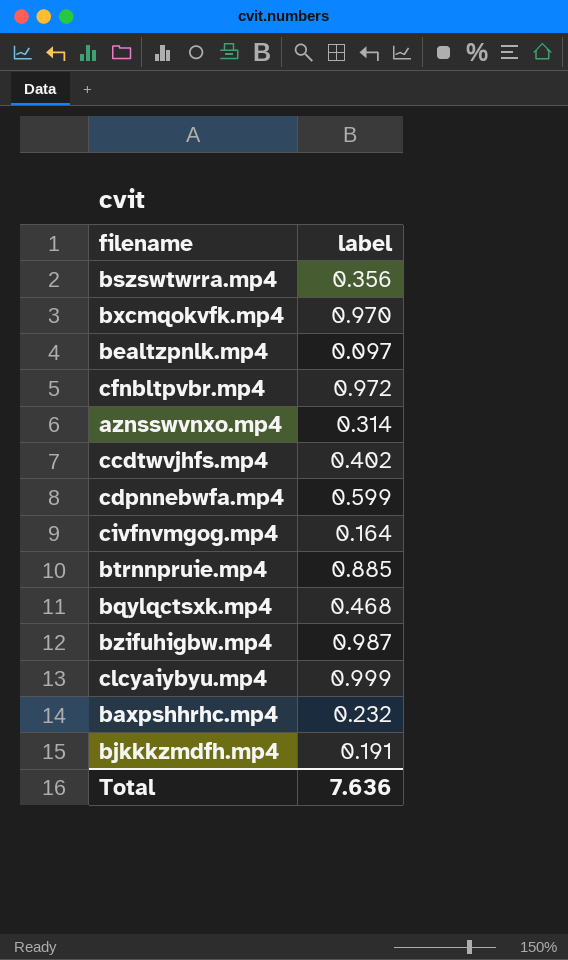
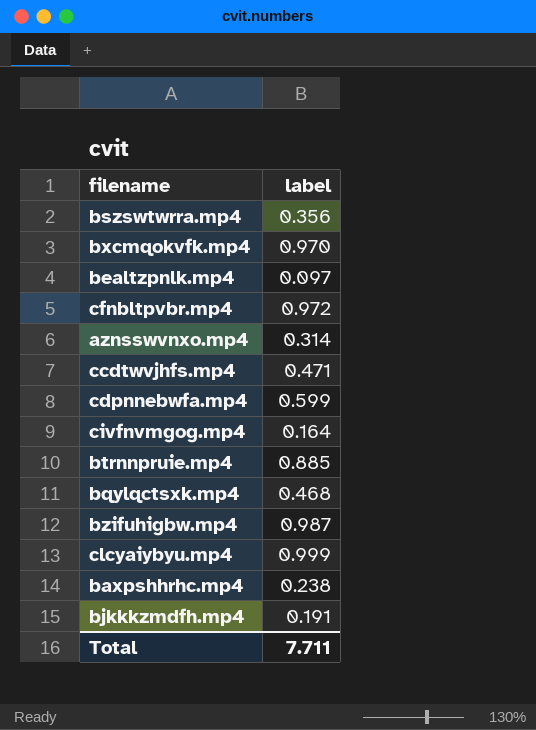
ccdtwvjhfs.mp4 | label: 0.402 -> 0.471
baxpshhrhc.mp4 | label: 0.232 -> 0.238
Total | label: 7.636 -> 7.711

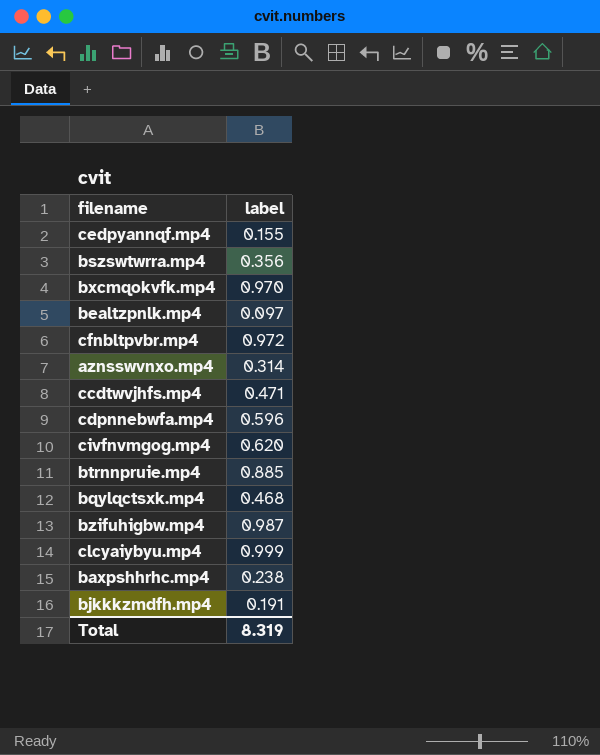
row cedpyannqf.mp4: none -> 0.155
cdpnnebwfa.mp4 | label: 0.599 -> 0.596
civfnvmgog.mp4 | label: 0.164 -> 0.620
Total | label: 7.711 -> 8.319

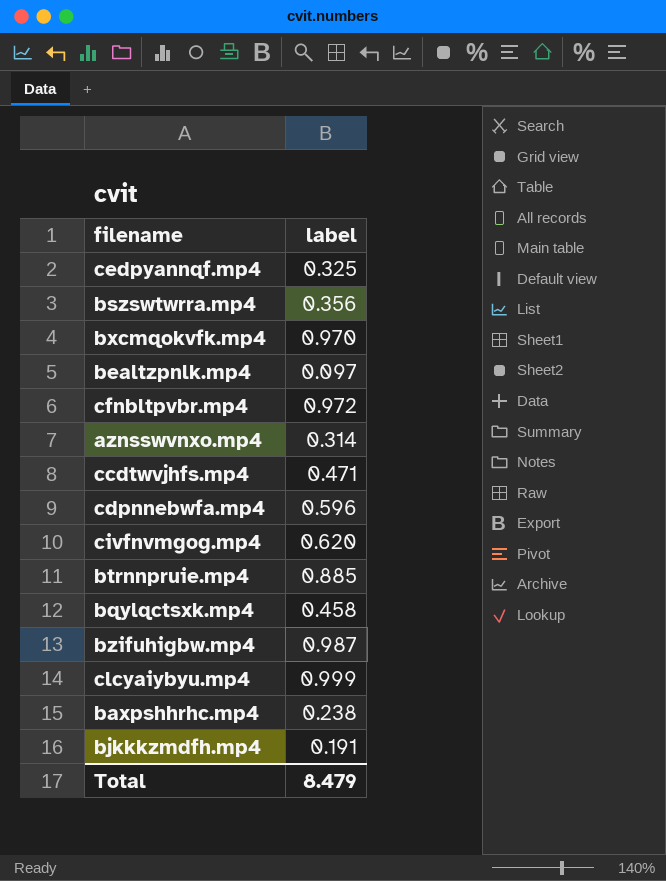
cedpyannqf.mp4 | label: 0.155 -> 0.325
bqylqctsxk.mp4 | label: 0.468 -> 0.458
Total | label: 8.319 -> 8.479

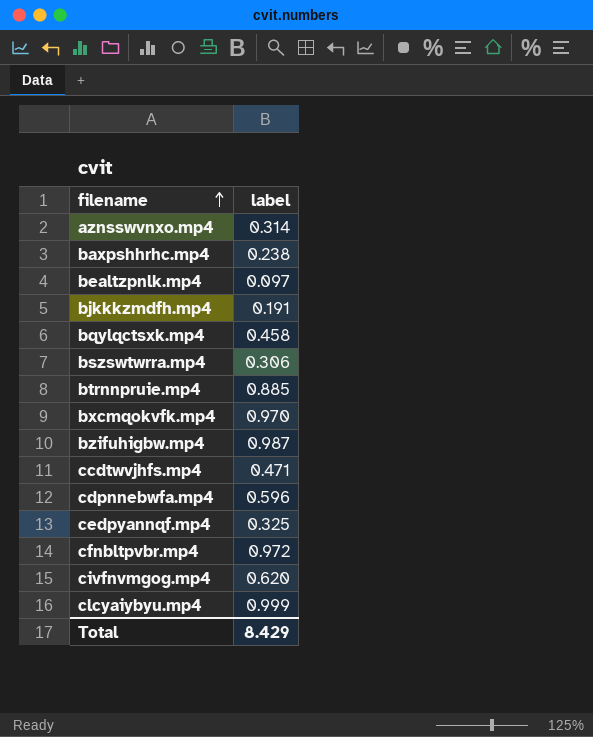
row order: none -> filename ascending
bszswtwrra.mp4 | label: 0.356 -> 0.306
Total | label: 8.479 -> 8.429

